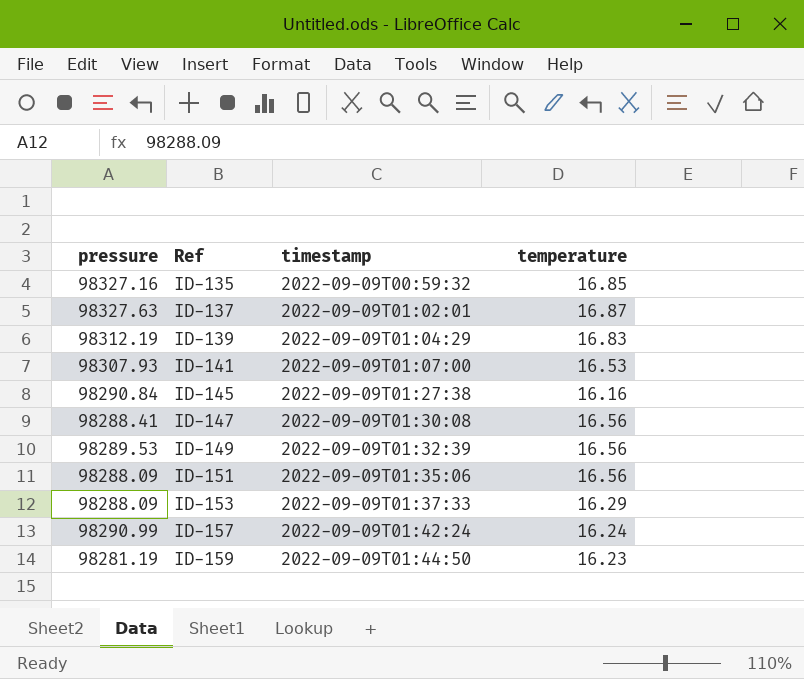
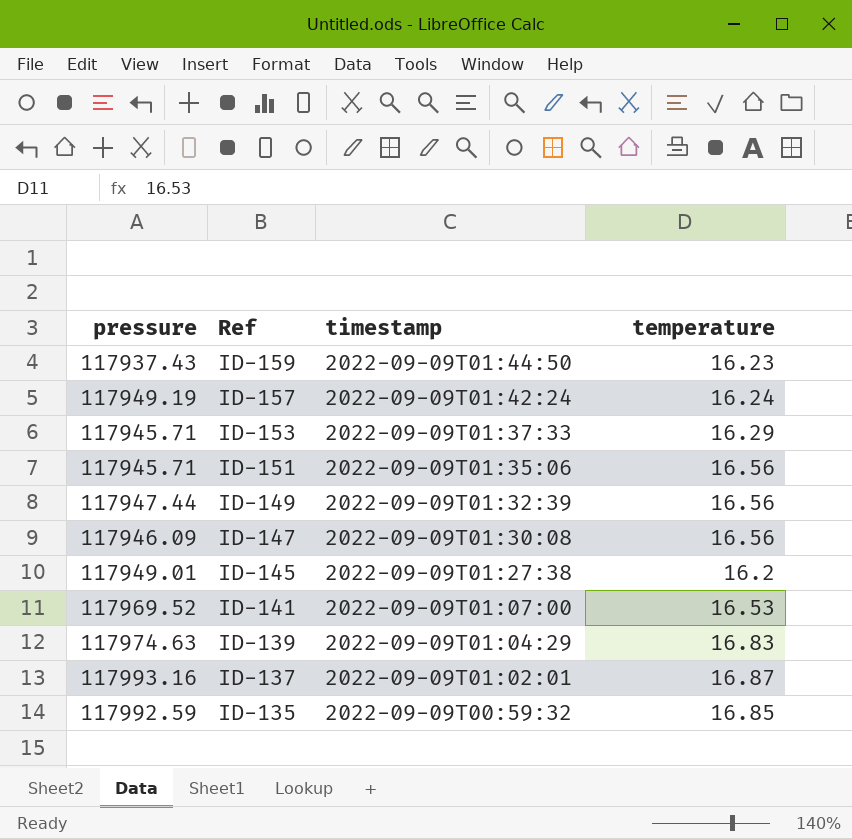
row order: Ref ascending -> Ref descending
ID-159 | pressure: 98281.19 -> 117937.43
ID-157 | pressure: 98290.99 -> 117949.19
ID-153 | pressure: 98288.09 -> 117945.71
ID-151 | pressure: 98288.09 -> 117945.71
ID-149 | pressure: 98289.53 -> 117947.44
ID-147 | pressure: 98288.41 -> 117946.09
ID-145 | pressure: 98290.84 -> 117949.01
ID-145 | temperature: 16.16 -> 16.2
ID-141 | pressure: 98307.93 -> 117969.52
ID-139 | pressure: 98312.19 -> 117974.63
ID-137 | pressure: 98327.63 -> 117993.16
ID-135 | pressure: 98327.16 -> 117992.59

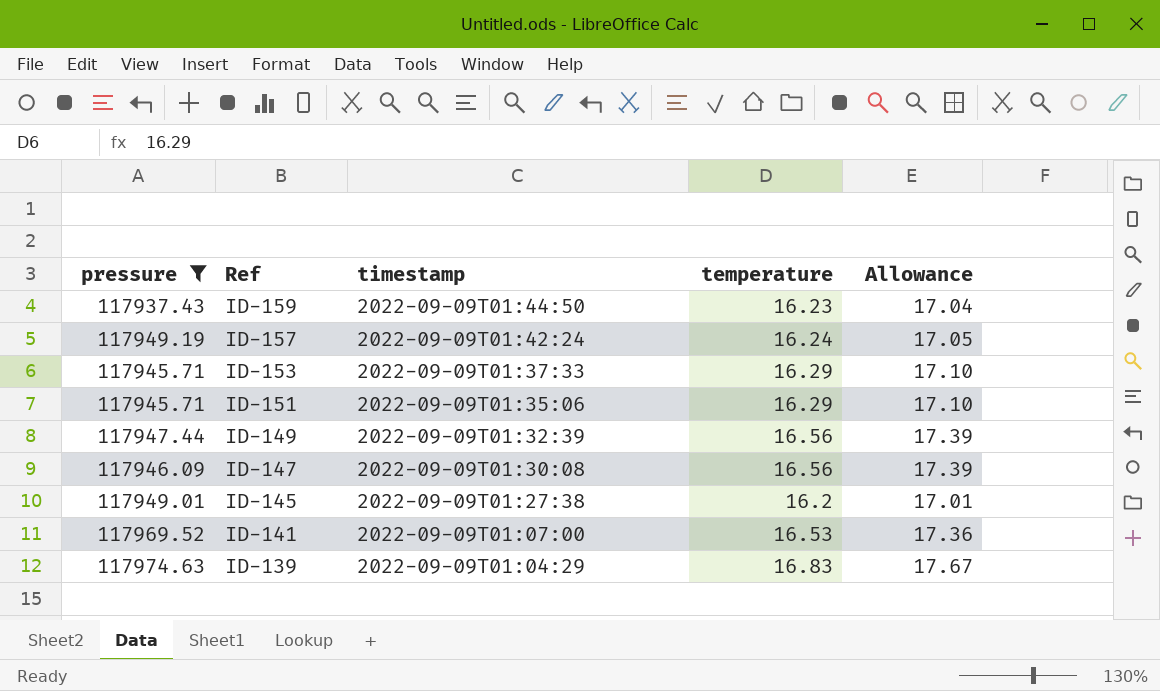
filter: none -> pressure <= 117974.63
column Allowance | formula: none -> [temperature] * 1.05
ID-151 | temperature: 16.56 -> 16.29

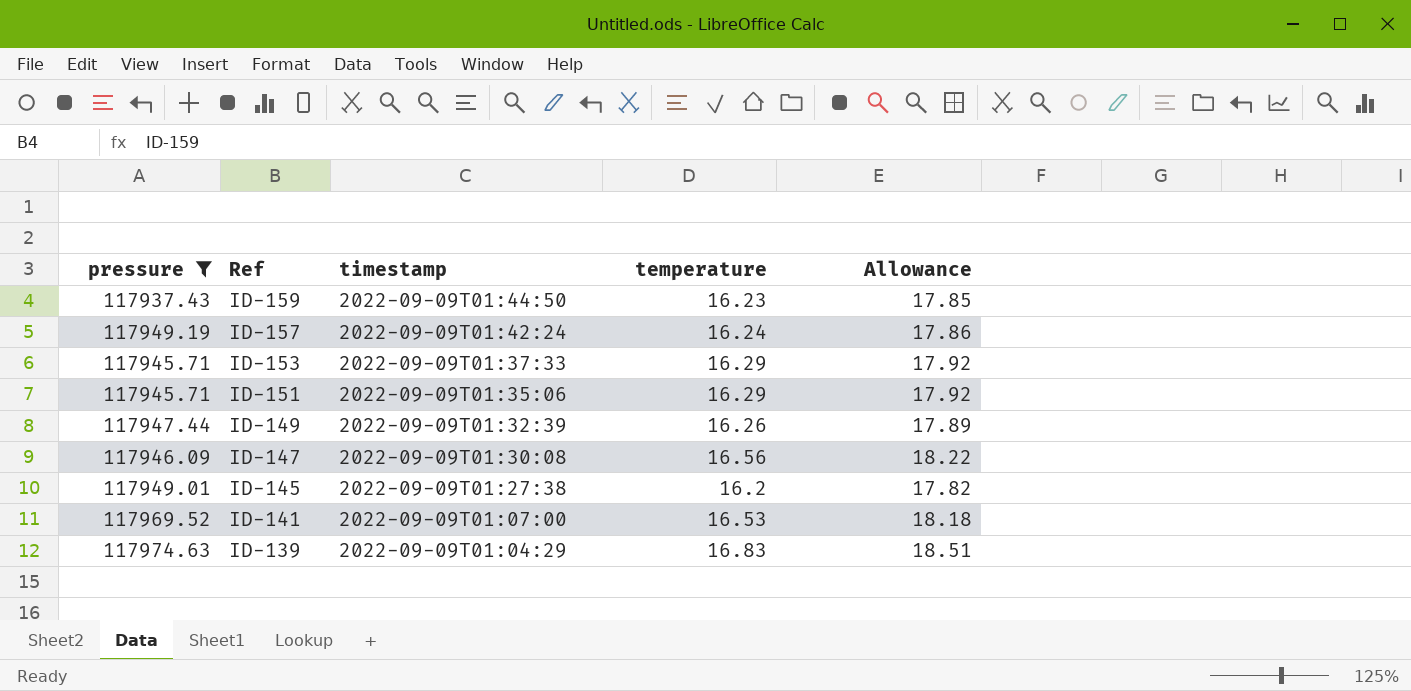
column Allowance | formula: [temperature] * 1.05 -> [temperature] * 1.1
ID-149 | temperature: 16.56 -> 16.26

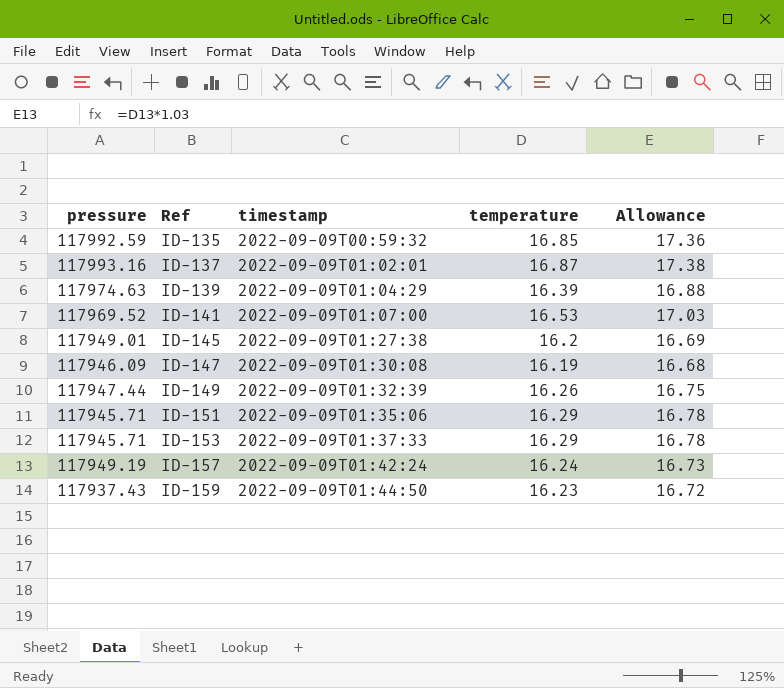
filter: pressure <= 117974.63 -> none
row order: Ref descending -> Ref ascending
column Allowance | formula: [temperature] * 1.1 -> [temperature] * 1.03
ID-139 | temperature: 16.83 -> 16.39
ID-147 | temperature: 16.56 -> 16.19

